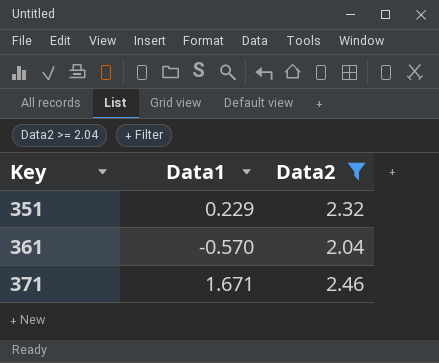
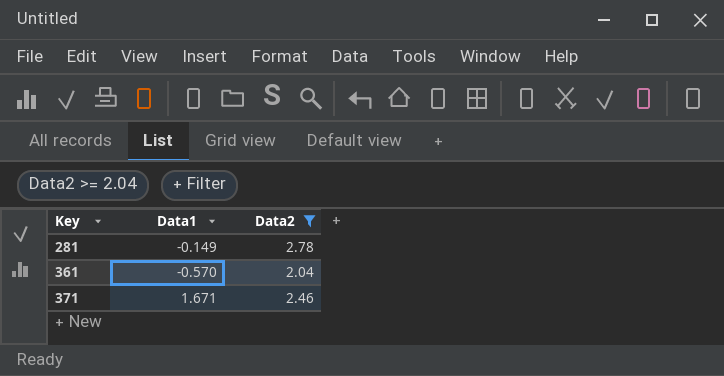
row 351: 0.229 | 2.32 -> none
row 281: none -> -0.149 | 2.78

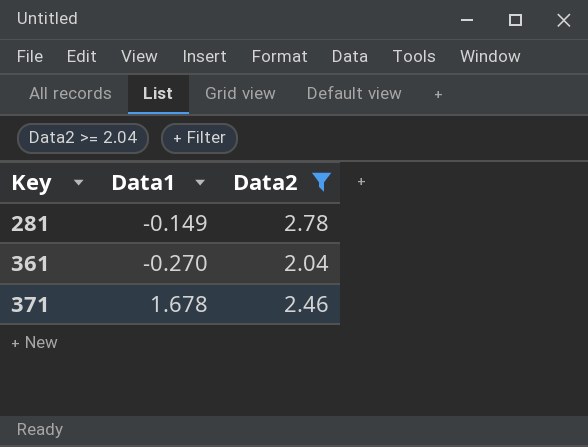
361 | Data1: -0.570 -> -0.270
371 | Data1: 1.671 -> 1.678

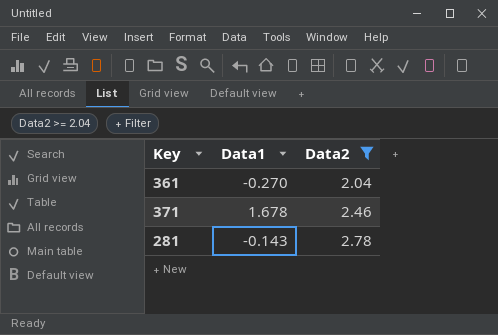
row order: Key ascending -> Data2 ascending
281 | Data1: -0.149 -> -0.143

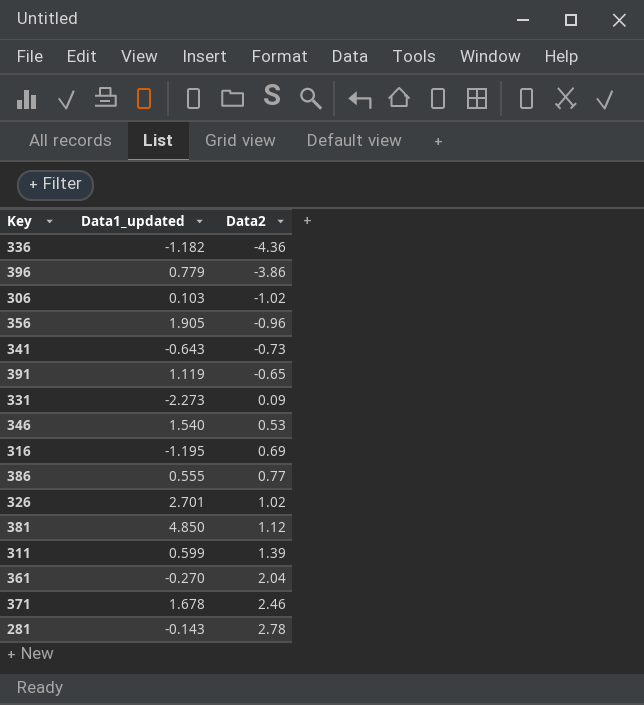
filter: Data2 >= 2.04 -> none
column name: Data1 -> Data1_updated

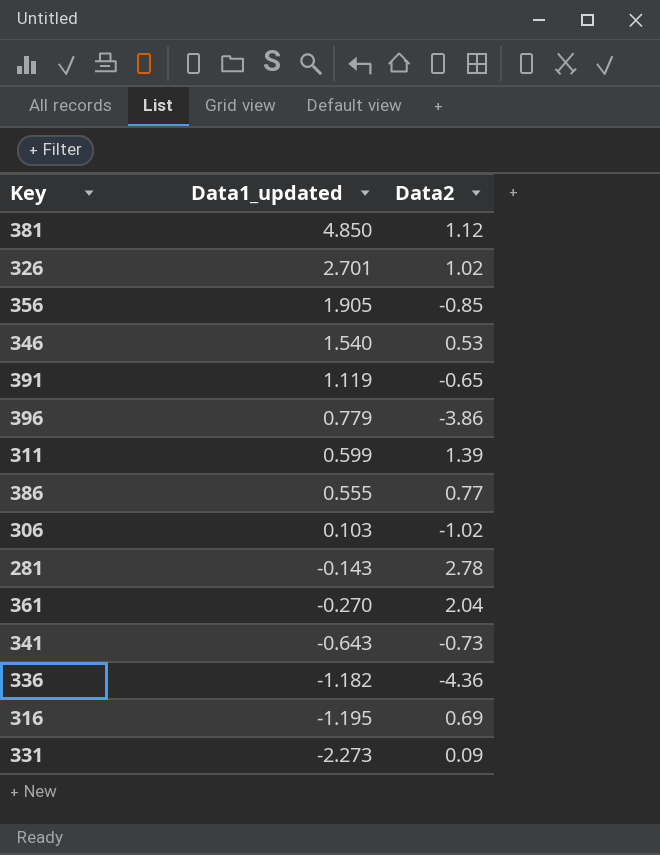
row order: Data2 ascending -> Data1_updated descending
row 371: 1.678 | 2.46 -> none
356 | Data2: -0.96 -> -0.85

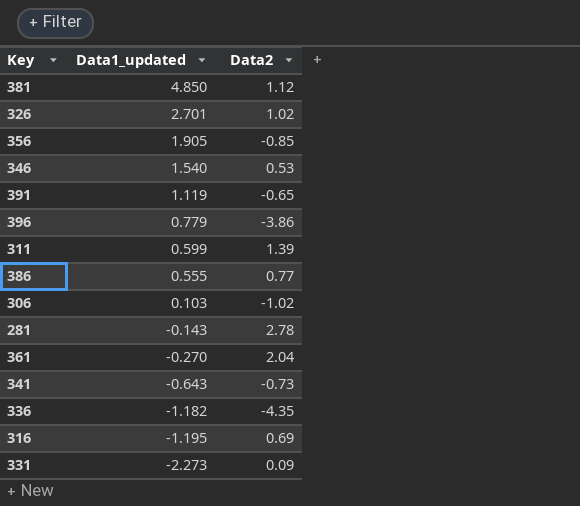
336 | Data2: -4.36 -> -4.35

